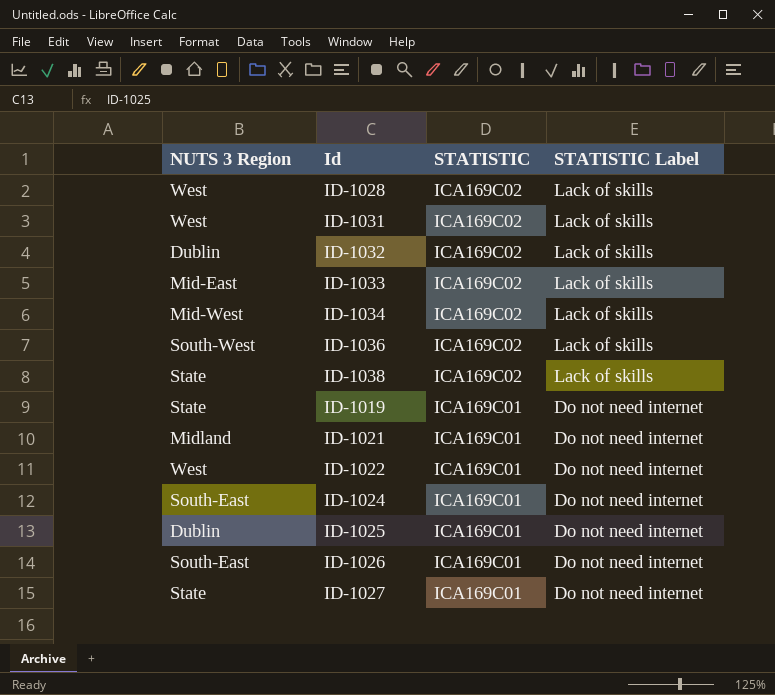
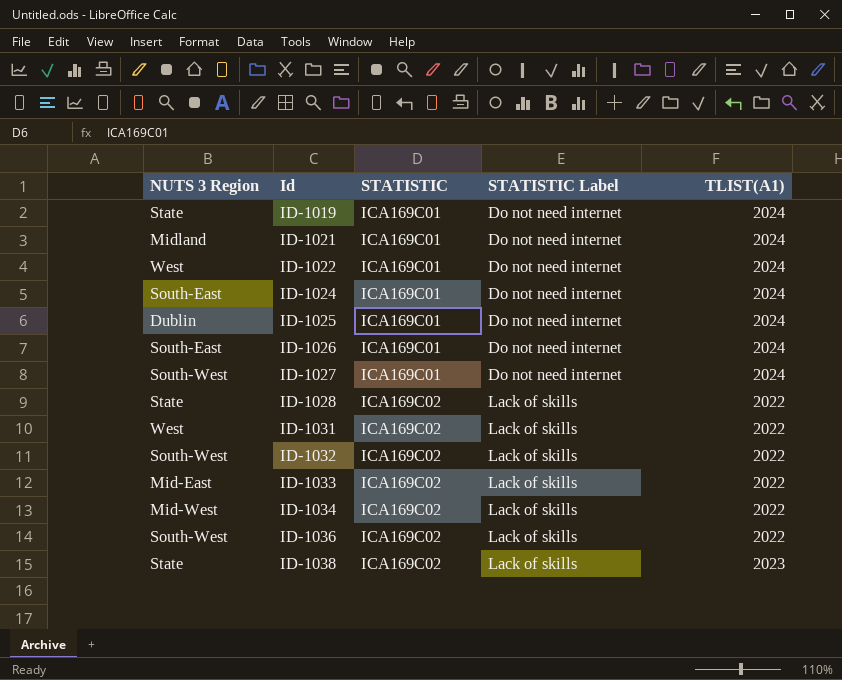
row order: STATISTIC descending -> Id ascending
column TLIST(A1) | position: none -> 5
ID-1027 | NUTS 3 Region: State -> South-West
ID-1028 | NUTS 3 Region: West -> State
ID-1032 | NUTS 3 Region: Dublin -> South-West

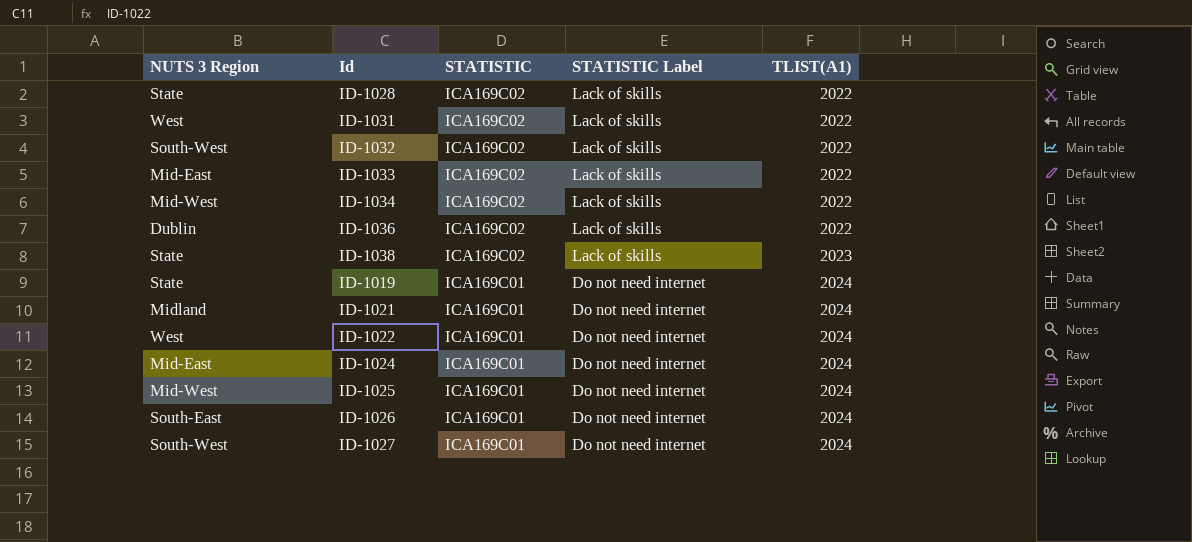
row order: Id ascending -> STATISTIC descending
ID-1036 | NUTS 3 Region: South-West -> Dublin
ID-1024 | NUTS 3 Region: South-East -> Mid-East
ID-1025 | NUTS 3 Region: Dublin -> Mid-West

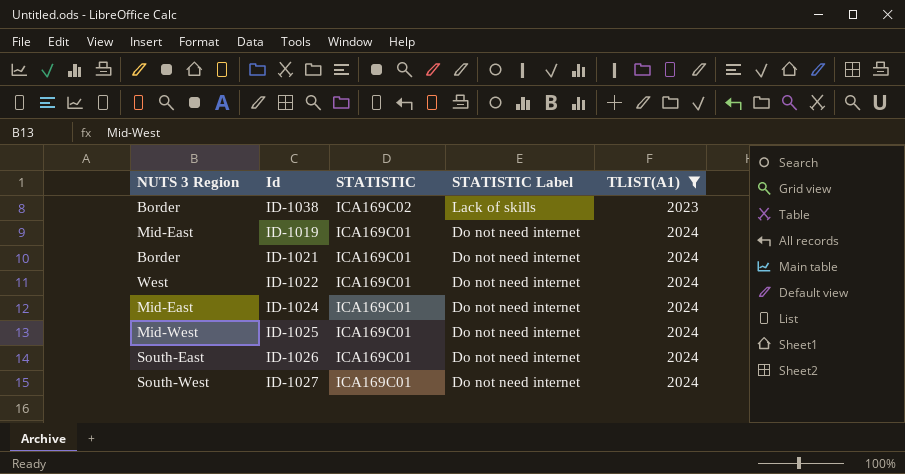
filter: none -> TLIST(A1) != 2022
ID-1038 | NUTS 3 Region: State -> Border
ID-1019 | NUTS 3 Region: State -> Mid-East
ID-1021 | NUTS 3 Region: Midland -> Border

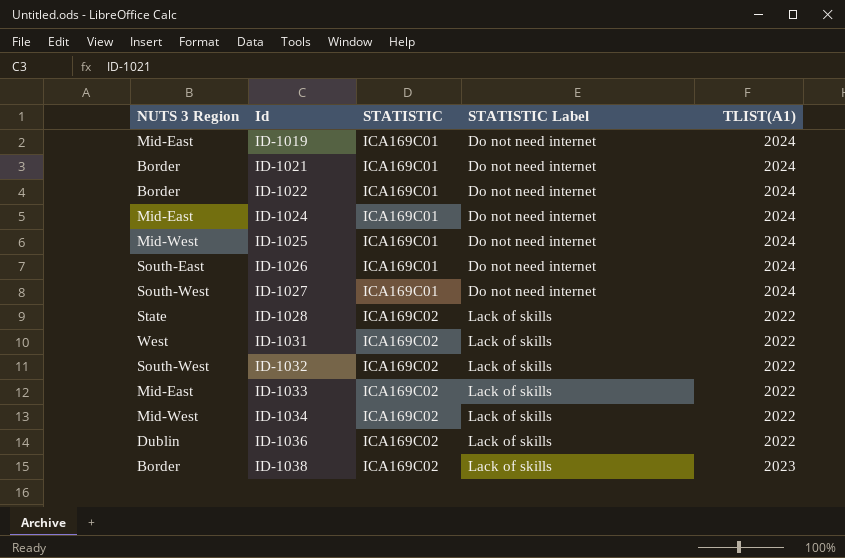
filter: TLIST(A1) != 2022 -> none
row order: STATISTIC descending -> Id ascending
ID-1022 | NUTS 3 Region: West -> Border

